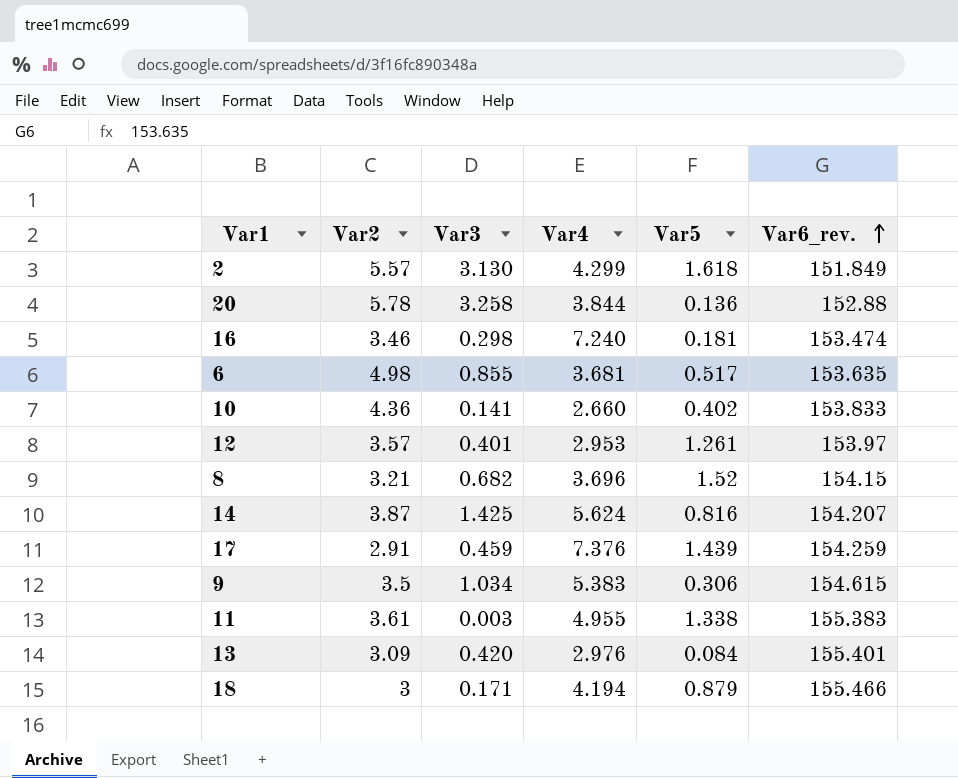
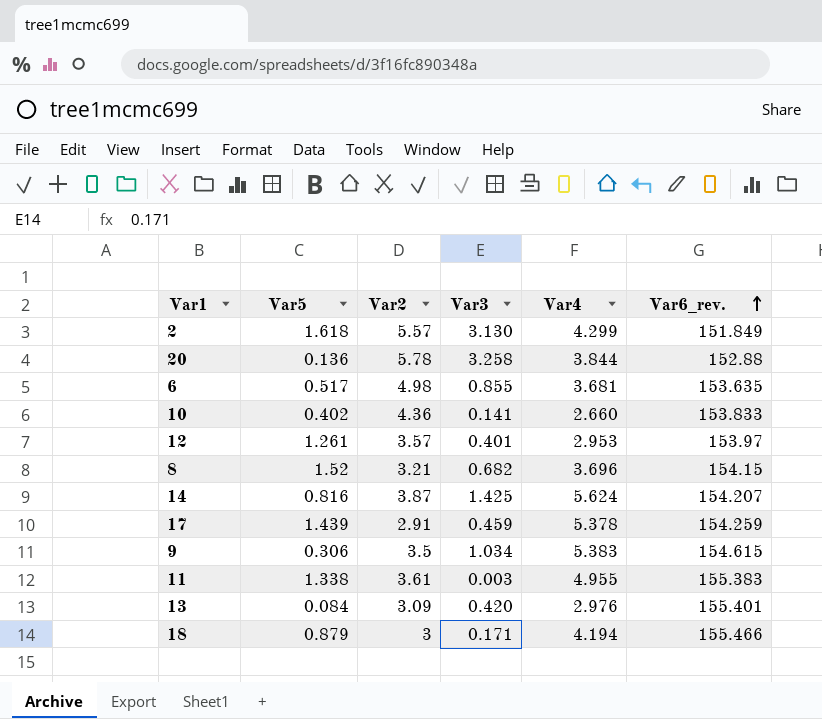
column Var5 | position: 5 -> 2
row 16: 3.46 | 0.298 | 7.240 | 0.181 | 153.474 -> none
17 | Var4: 7.376 -> 5.378

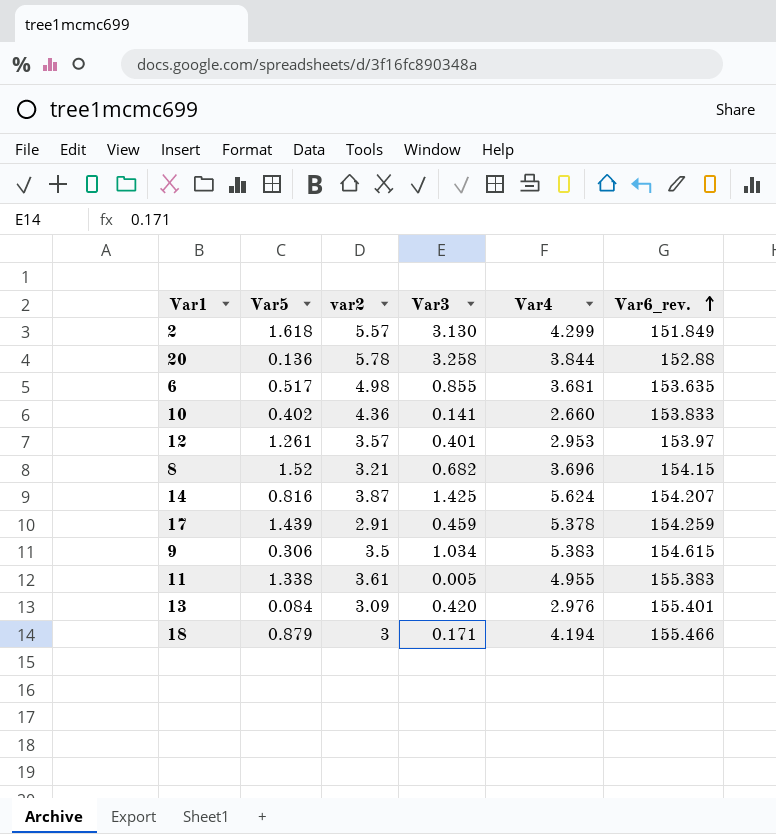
column name: Var2 -> var2
11 | Var3: 0.003 -> 0.005

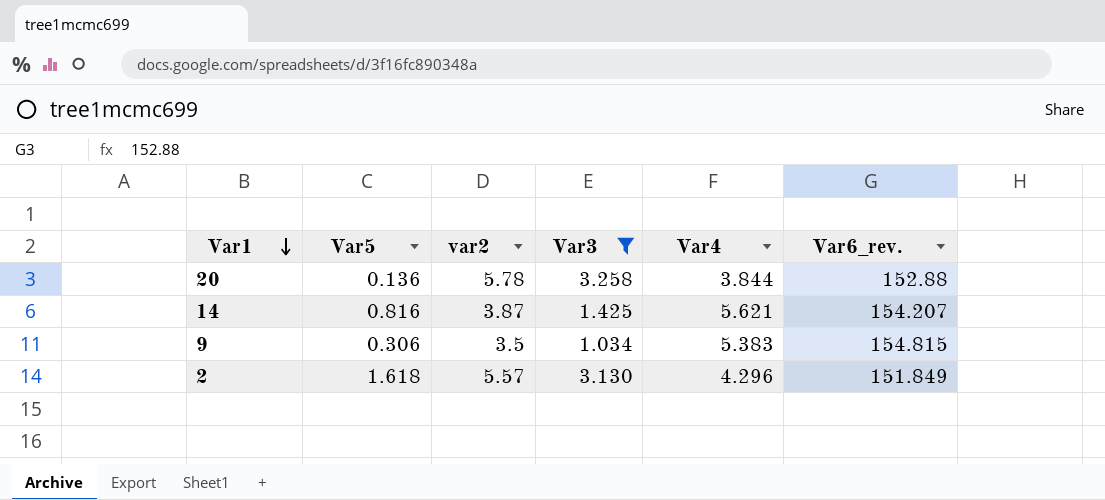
filter: none -> Var3 >= 1.034
row order: Var6_rev. ascending -> Var1 descending
14 | Var4: 5.624 -> 5.621
9 | Var6_rev.: 154.615 -> 154.815
2 | Var4: 4.299 -> 4.296

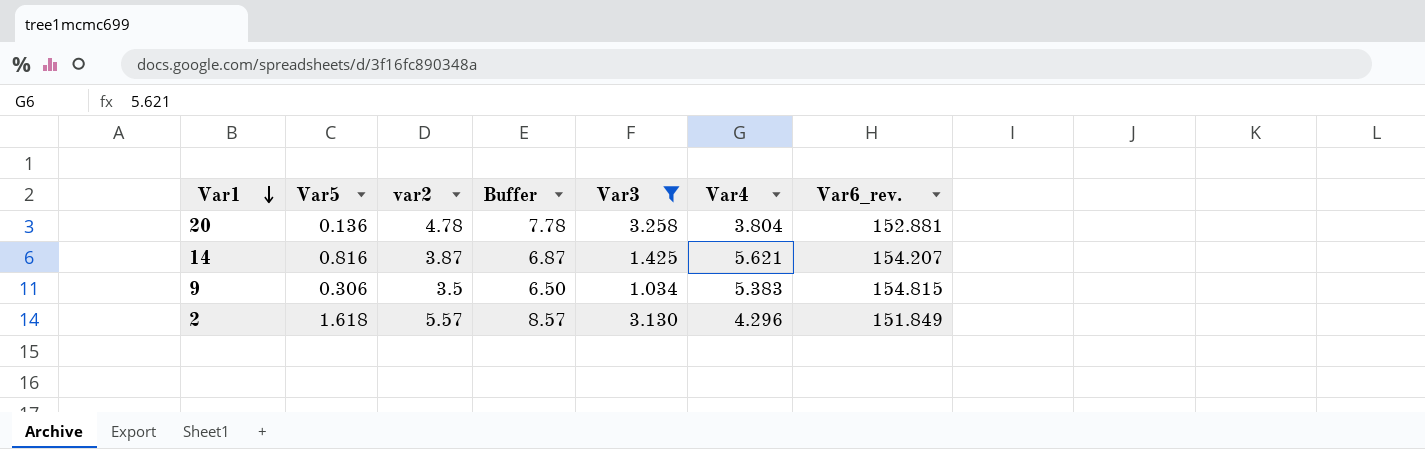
column Buffer | formula: none -> [var2] + 3
20 | var2: 5.78 -> 4.78
20 | Var4: 3.844 -> 3.804
20 | Var6_rev.: 152.88 -> 152.881

